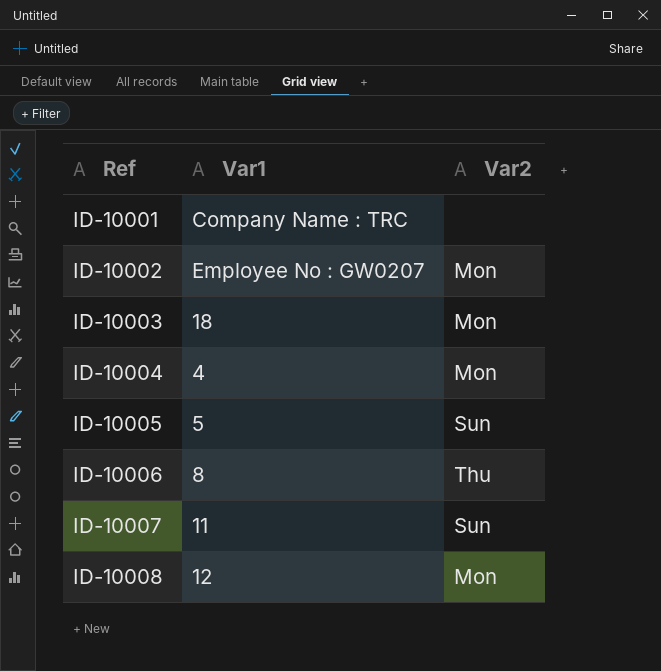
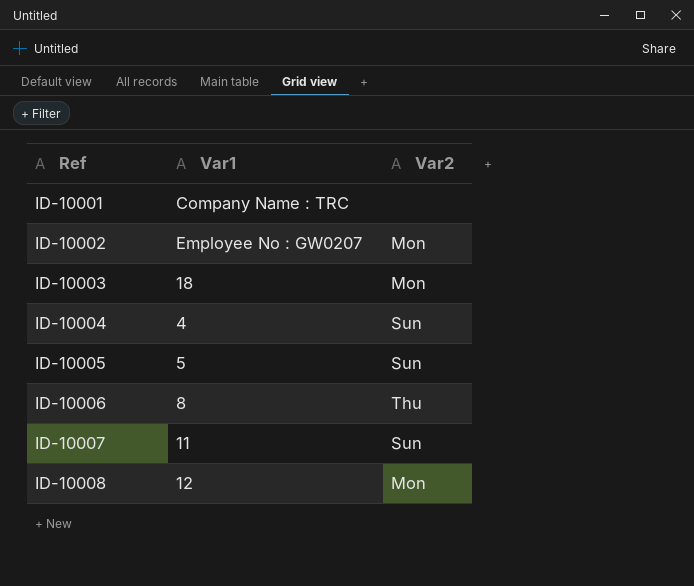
ID-10004 | Var2: Mon -> Sun

